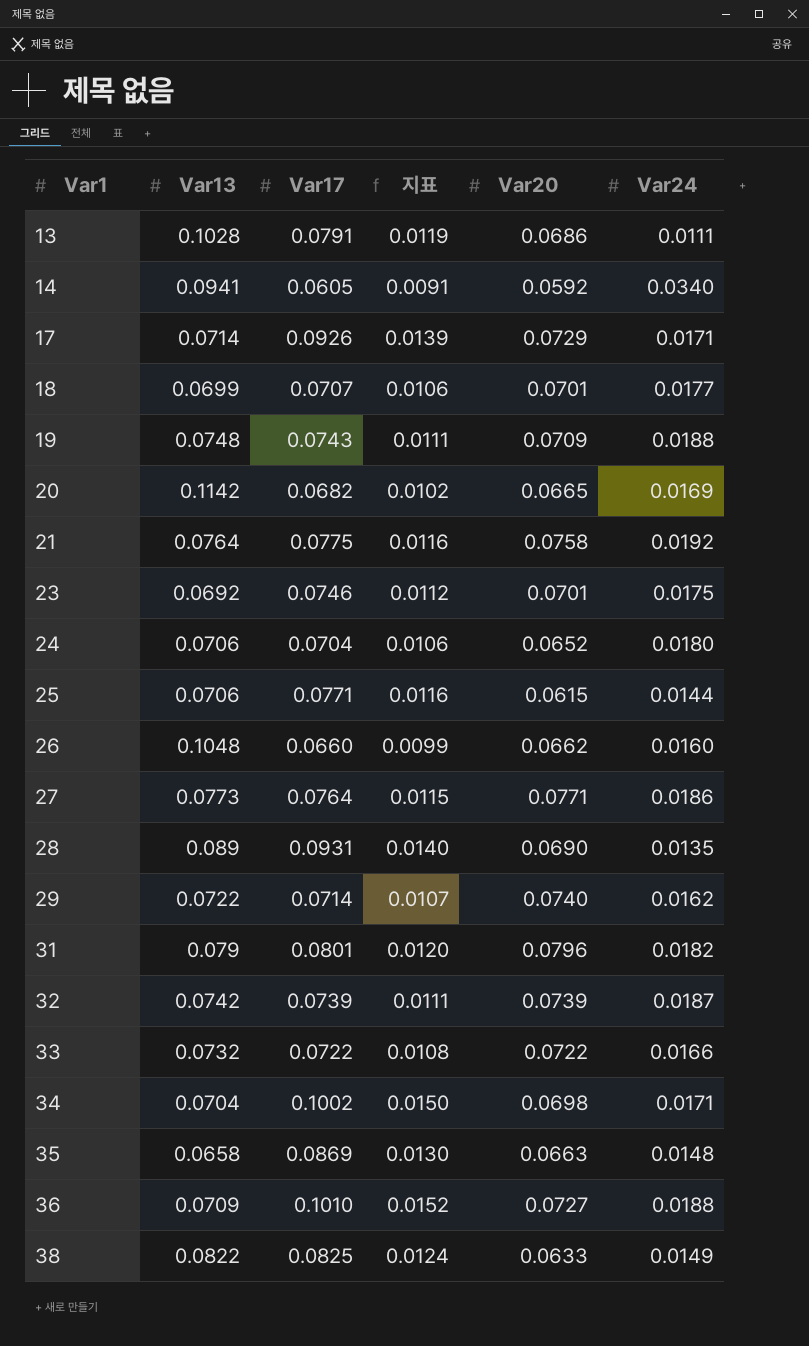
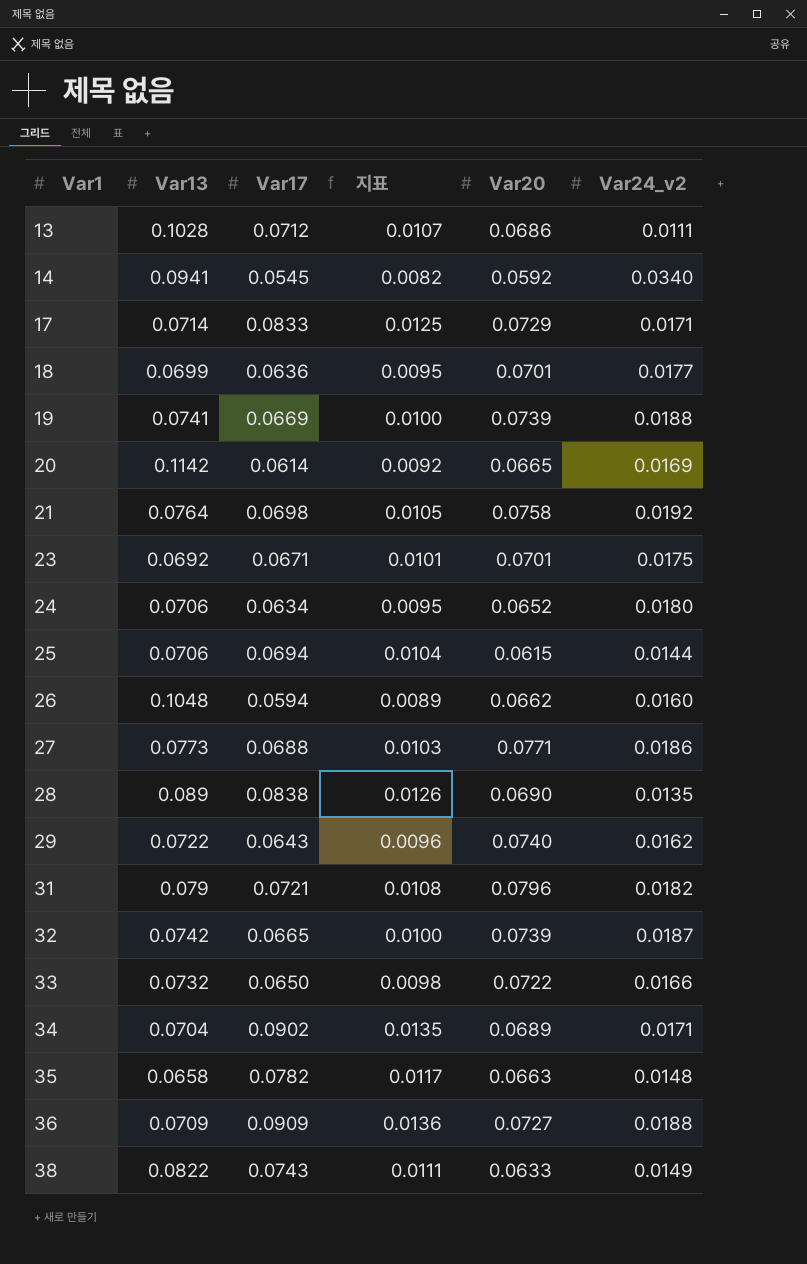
column name: Var24 -> Var24_v2
13 | Var17: 0.0791 -> 0.0712
13 | 지표: 0.0119 -> 0.0107
14 | Var17: 0.0605 -> 0.0545
14 | 지표: 0.0091 -> 0.0082
17 | Var17: 0.0926 -> 0.0833
17 | 지표: 0.0139 -> 0.0125
18 | Var17: 0.0707 -> 0.0636
18 | 지표: 0.0106 -> 0.0095
19 | Var13: 0.0748 -> 0.0741
19 | Var17: 0.0743 -> 0.0669
19 | 지표: 0.0111 -> 0.0100
19 | Var20: 0.0709 -> 0.0739
20 | Var17: 0.0682 -> 0.0614
20 | 지표: 0.0102 -> 0.0092
21 | Var17: 0.0775 -> 0.0698
21 | 지표: 0.0116 -> 0.0105
23 | Var17: 0.0746 -> 0.0671
23 | 지표: 0.0112 -> 0.0101
24 | Var17: 0.0704 -> 0.0634
24 | 지표: 0.0106 -> 0.0095
25 | Var17: 0.0771 -> 0.0694
25 | 지표: 0.0116 -> 0.0104
26 | Var17: 0.0660 -> 0.0594
26 | 지표: 0.0099 -> 0.0089
27 | Var17: 0.0764 -> 0.0688
27 | 지표: 0.0115 -> 0.0103
28 | Var17: 0.0931 -> 0.0838
28 | 지표: 0.0140 -> 0.0126
29 | Var17: 0.0714 -> 0.0643
29 | 지표: 0.0107 -> 0.0096
31 | Var17: 0.0801 -> 0.0721
31 | 지표: 0.0120 -> 0.0108
32 | Var17: 0.0739 -> 0.0665
32 | 지표: 0.0111 -> 0.0100
33 | Var17: 0.0722 -> 0.0650
33 | 지표: 0.0108 -> 0.0098
34 | Var17: 0.1002 -> 0.0902
34 | 지표: 0.0150 -> 0.0135
34 | Var20: 0.0698 -> 0.0689
35 | Var17: 0.0869 -> 0.0782
35 | 지표: 0.0130 -> 0.0117
36 | Var17: 0.1010 -> 0.0909
36 | 지표: 0.0152 -> 0.0136
38 | Var17: 0.0825 -> 0.0743
38 | 지표: 0.0124 -> 0.0111

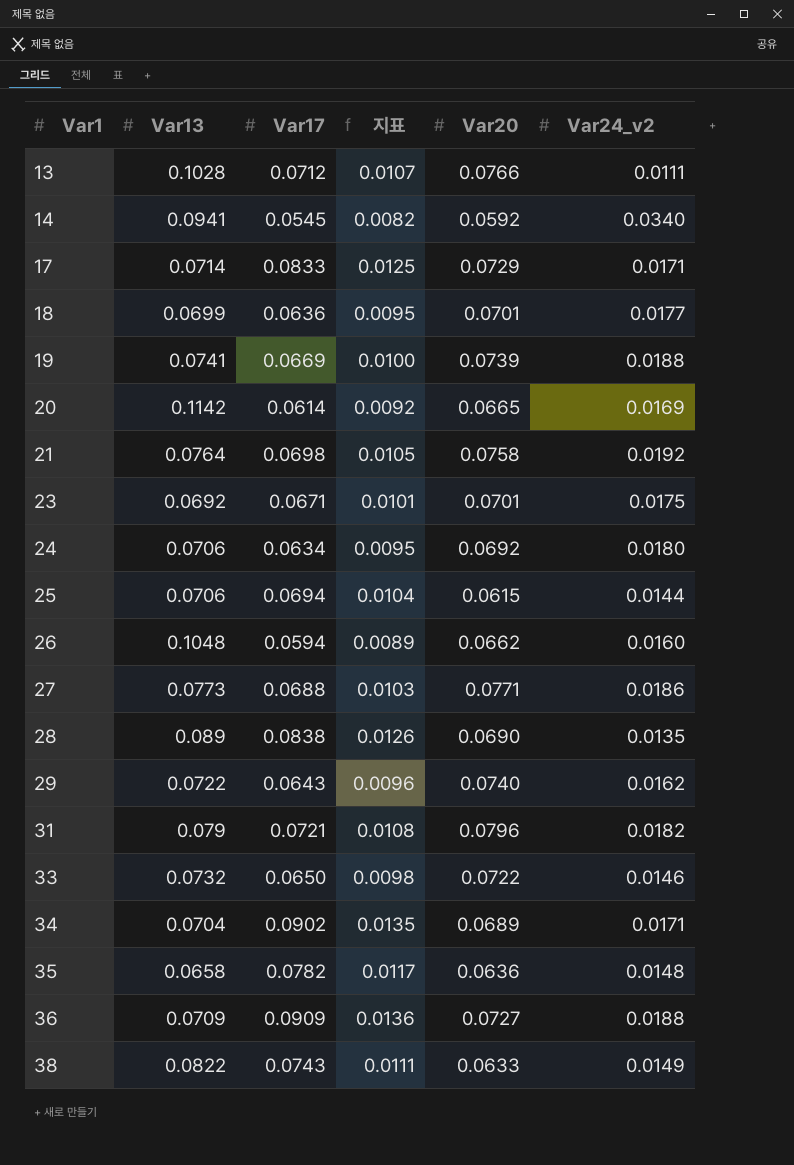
row 32: 0.0742 | 0.0665 | 0.0100 | 0.0739 | 0.0187 -> none
13 | Var20: 0.0686 -> 0.0766
24 | Var20: 0.0652 -> 0.0692
33 | Var24_v2: 0.0166 -> 0.0146
35 | Var20: 0.0663 -> 0.0636

